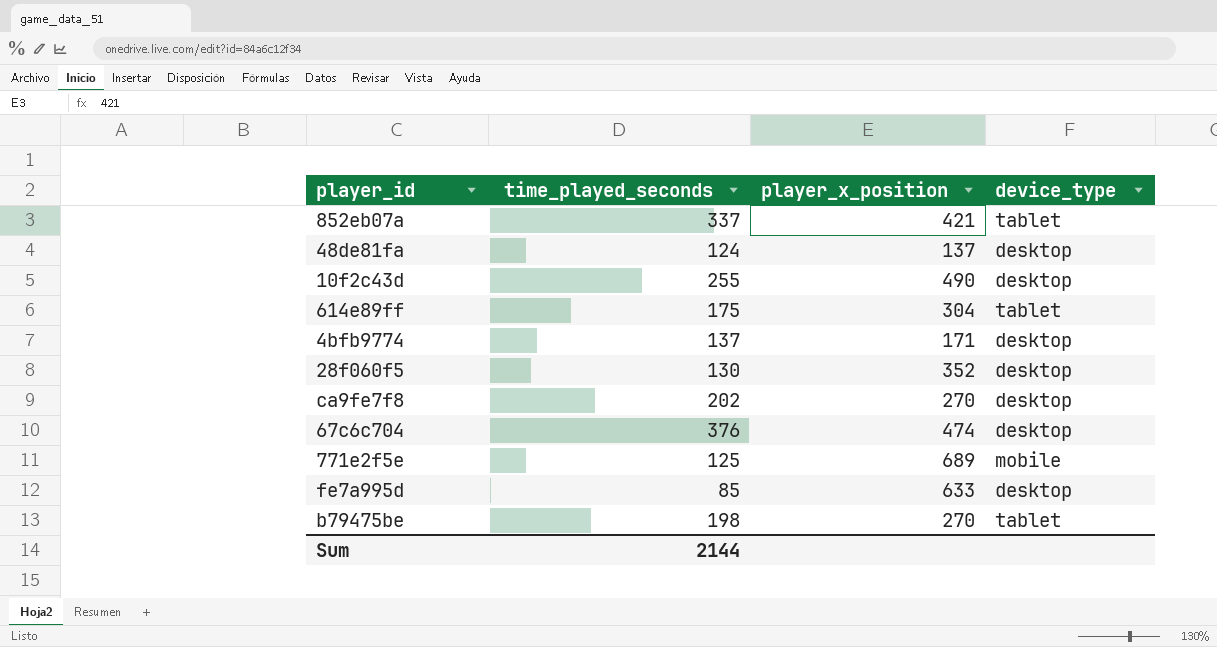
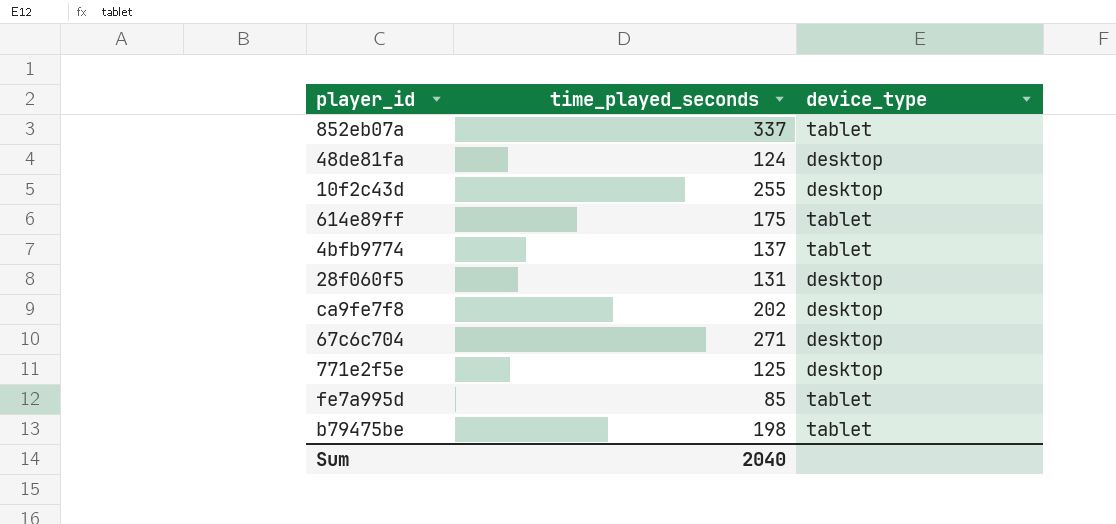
column player_x_position | position: 3 -> none
4bfb9774 | device_type: desktop -> tablet
28f060f5 | time_played_seconds: 130 -> 131
67c6c704 | time_played_seconds: 376 -> 271
771e2f5e | device_type: mobile -> desktop
fe7a995d | device_type: desktop -> tablet
Sum | time_played_seconds: 2144 -> 2040

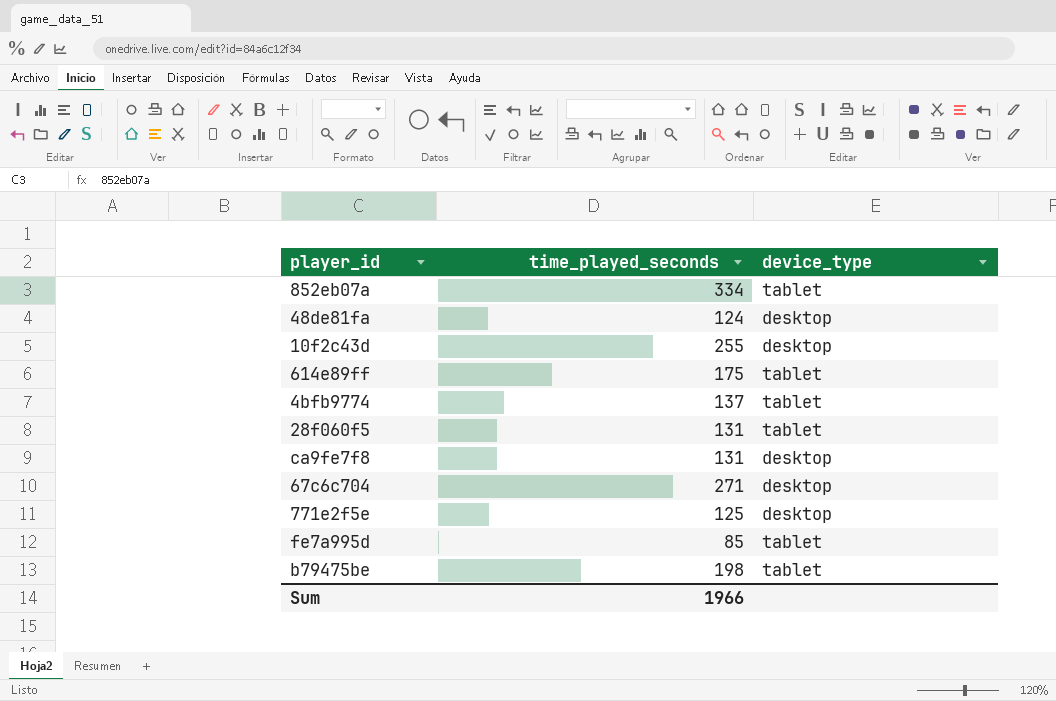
852eb07a | time_played_seconds: 337 -> 334
28f060f5 | device_type: desktop -> tablet
ca9fe7f8 | time_played_seconds: 202 -> 131
Sum | time_played_seconds: 2040 -> 1966

